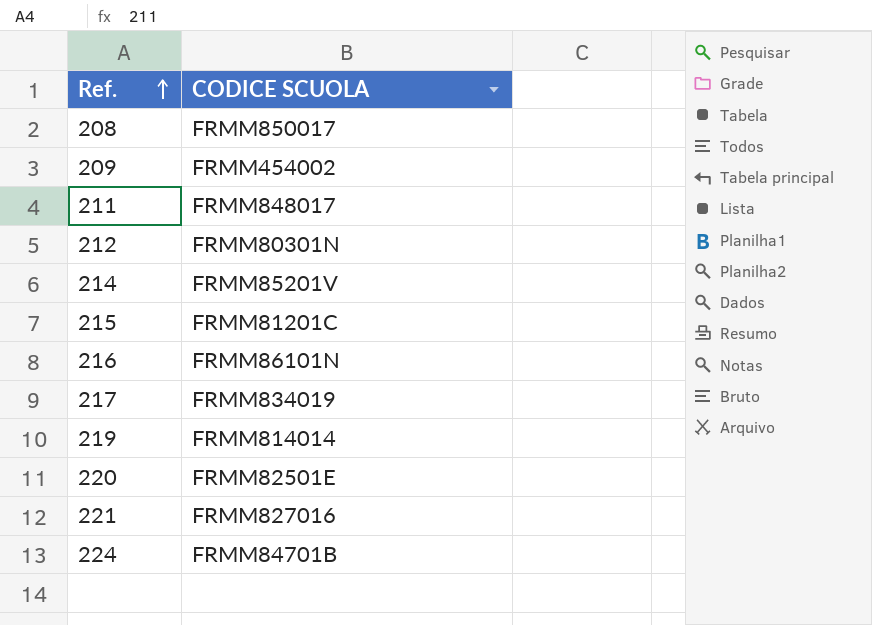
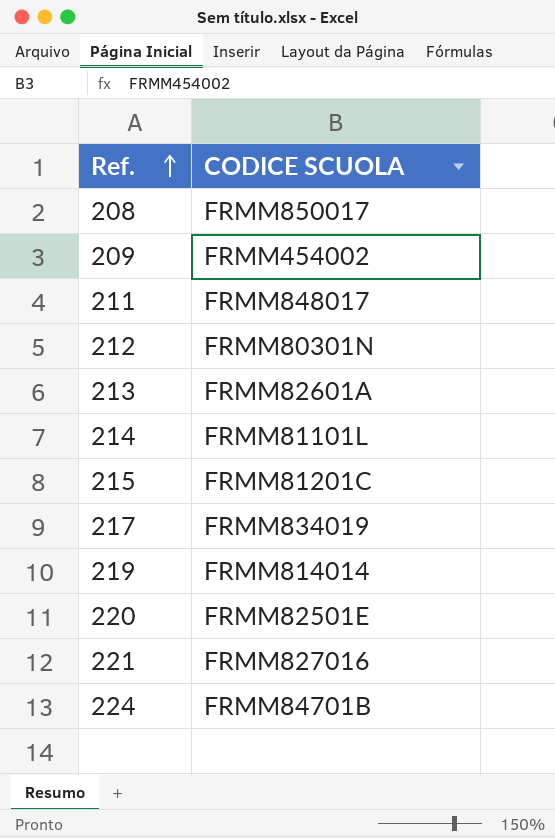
row 216: FRMM86101N -> none
row 213: none -> FRMM82601A
214 | CODICE SCUOLA: FRMM85201V -> FRMM81101L

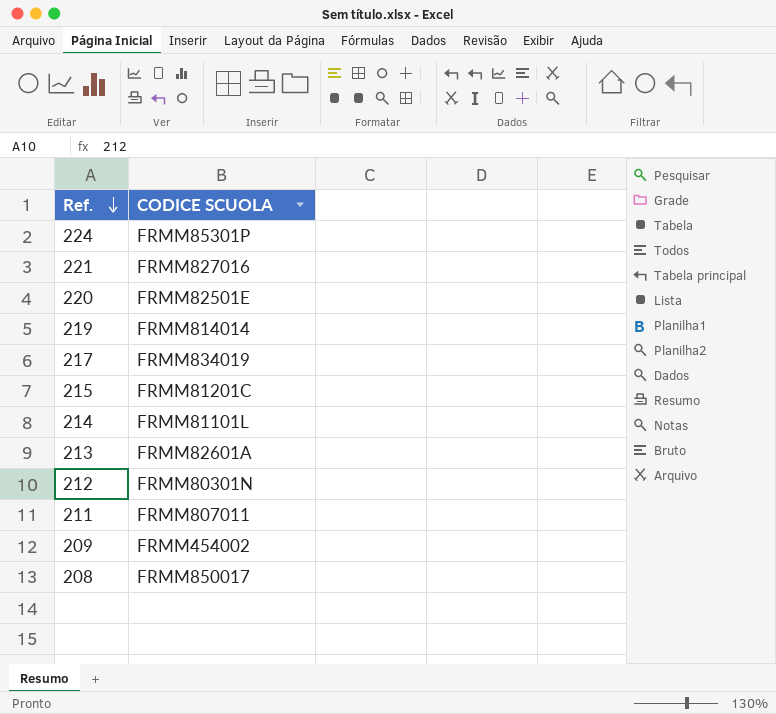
row order: Ref. ascending -> Ref. descending
224 | CODICE SCUOLA: FRMM84701B -> FRMM85301P
211 | CODICE SCUOLA: FRMM848017 -> FRMM807011

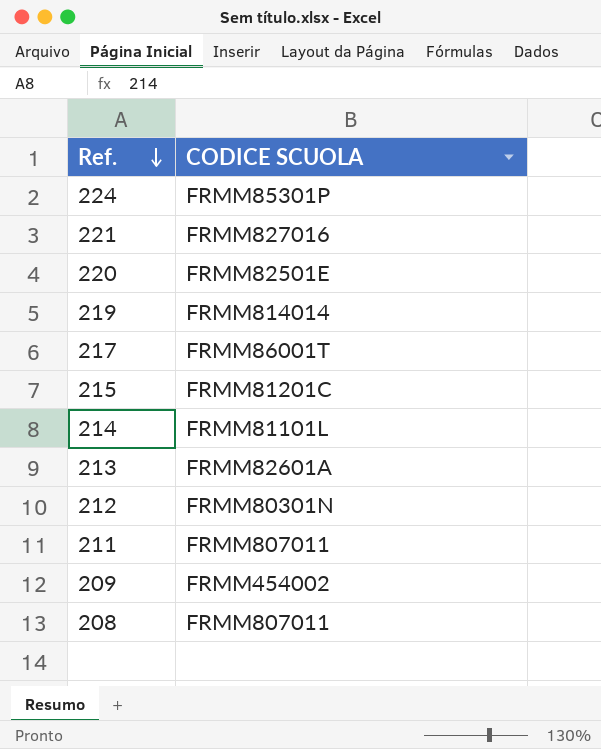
217 | CODICE SCUOLA: FRMM834019 -> FRMM86001T
208 | CODICE SCUOLA: FRMM850017 -> FRMM807011

